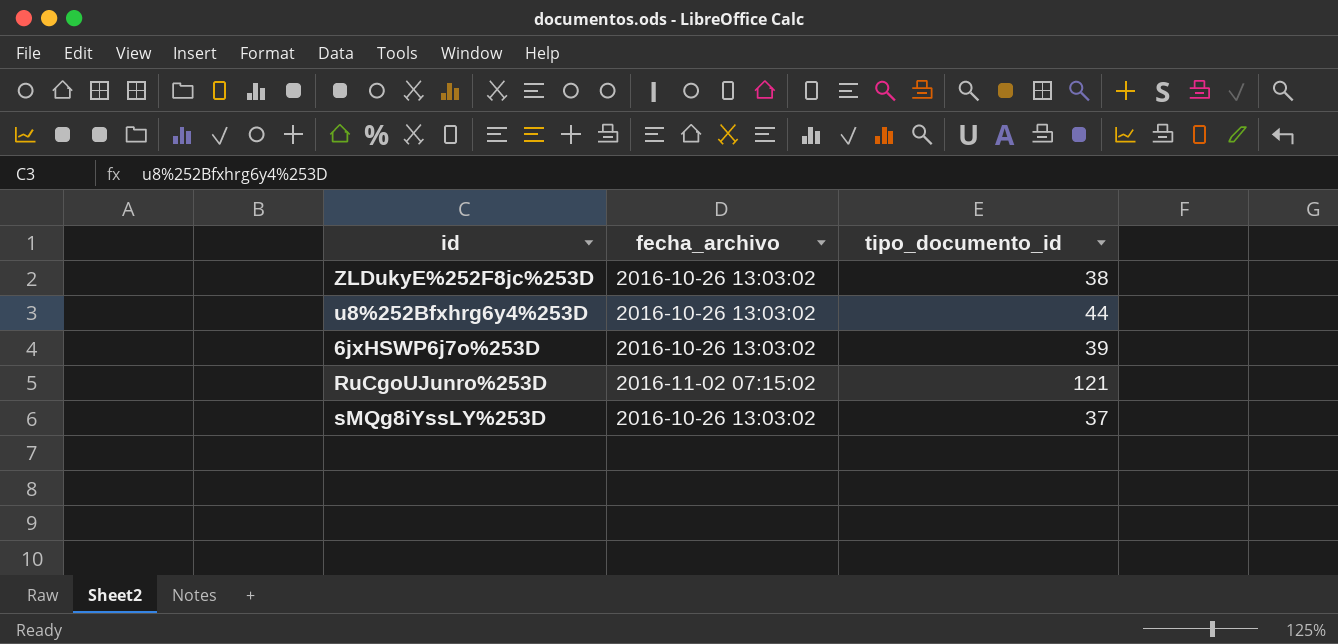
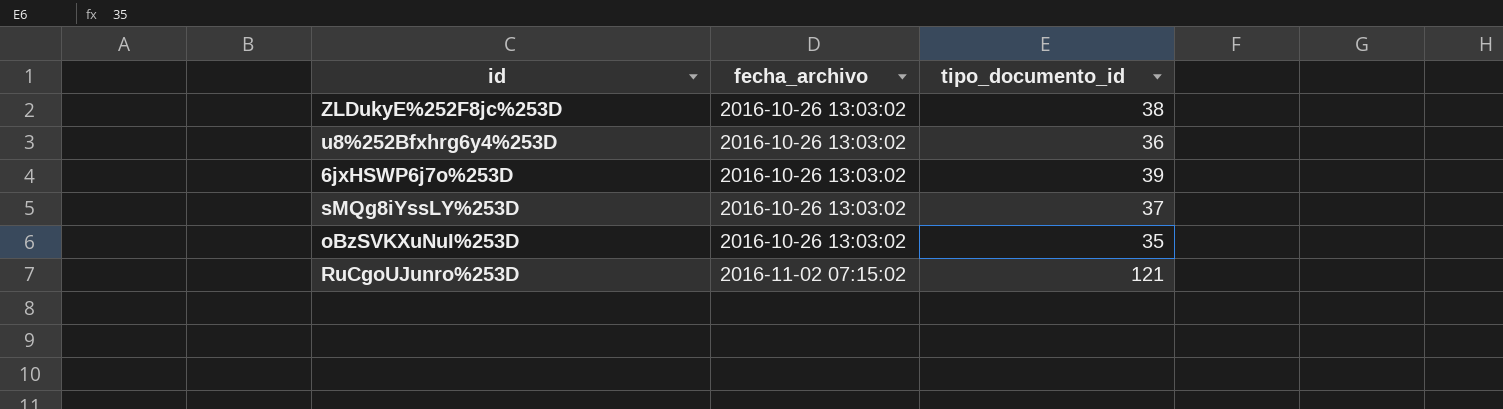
row order: none -> fecha_archivo ascending
u8%252Bfxhrg6y4%253D | tipo_documento_id: 44 -> 36
row oBzSVKXuNuI%253D: none -> 2016-10-26 13:03:02 | 35

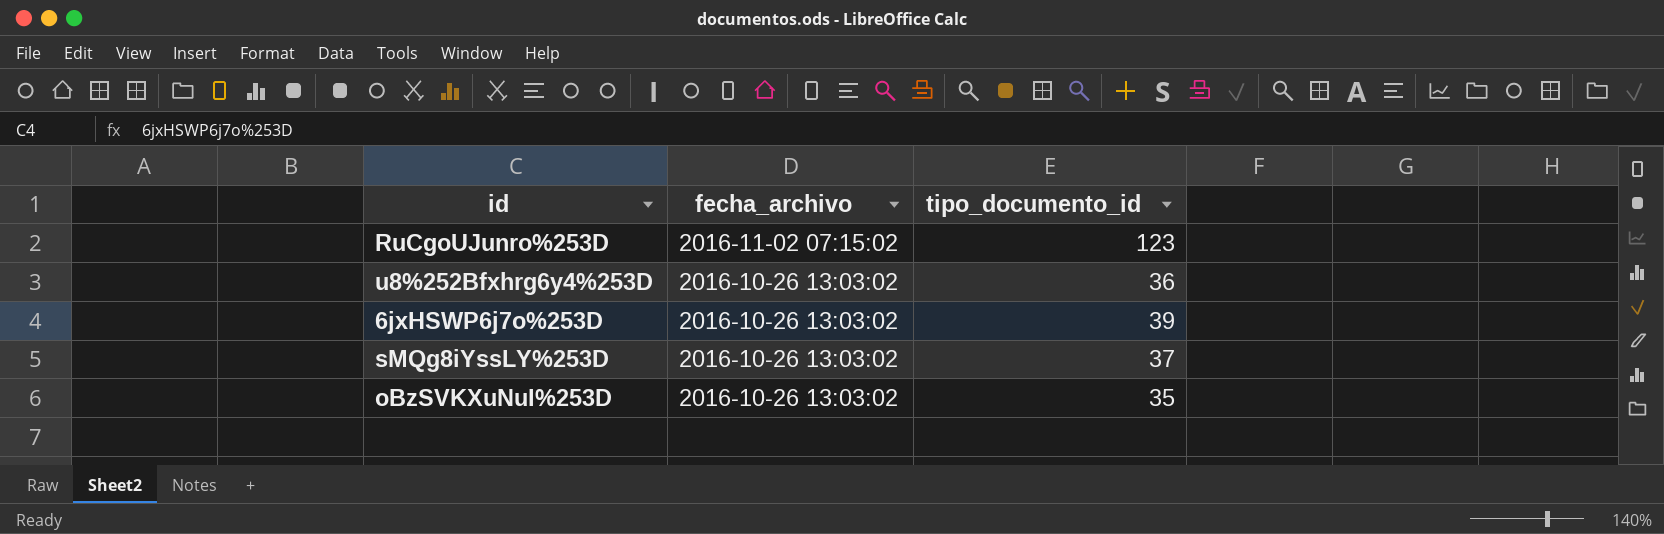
row order: fecha_archivo ascending -> fecha_archivo descending
row ZLDukyE%252F8jc%253D: 2016-10-26 13:03:02 | 38 -> none
RuCgoUJunro%253D | tipo_documento_id: 121 -> 123

